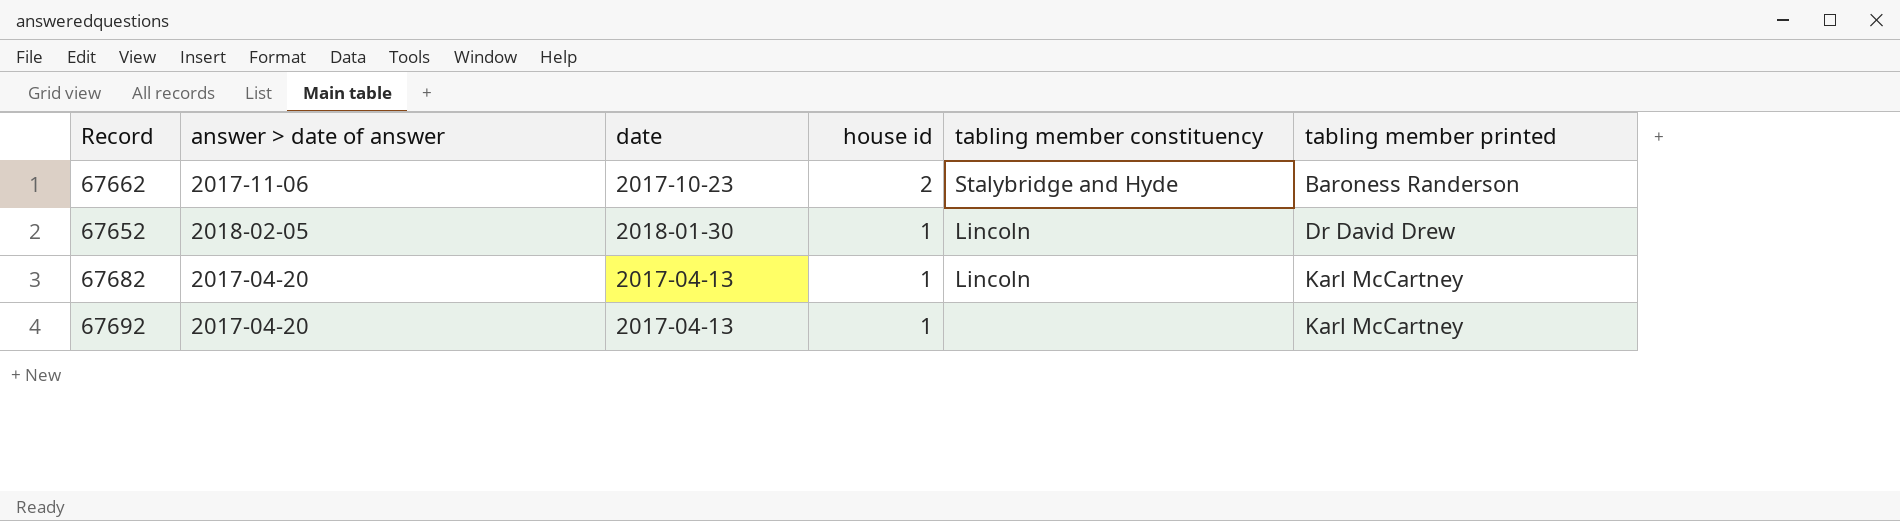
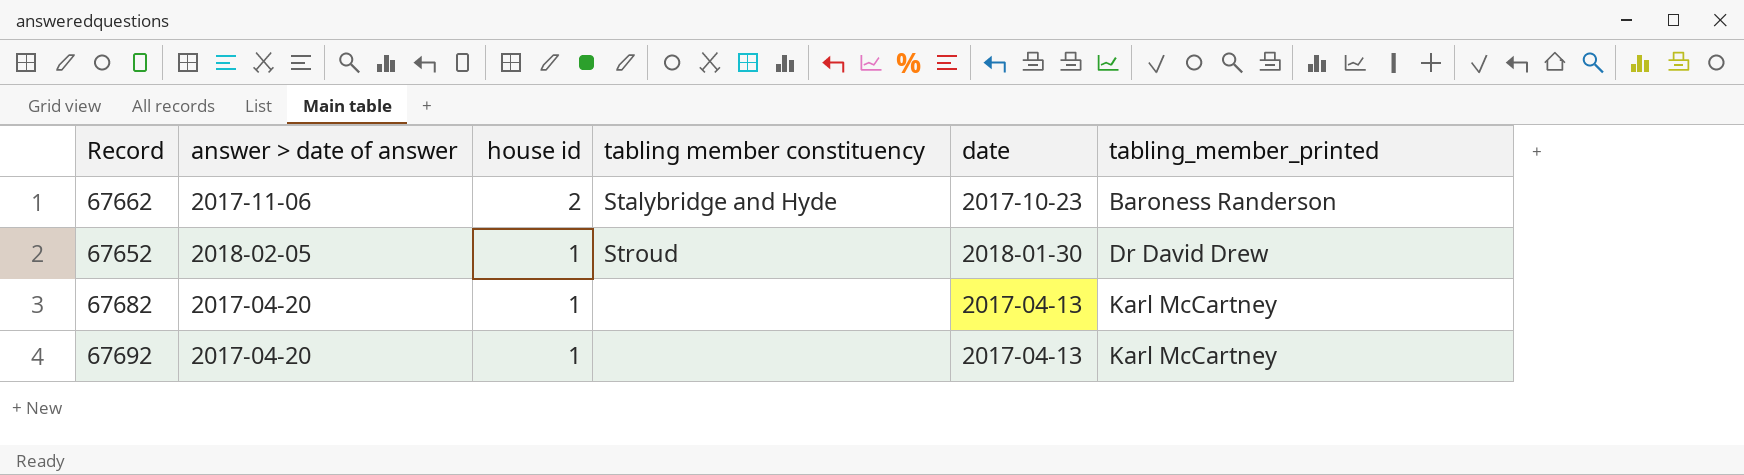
column date | position: 3 -> 5
column name: tabling member printed -> tabling_member_printed
67652 | tabling member constituency: Lincoln -> Stroud
67682 | tabling member constituency: Lincoln -> none

